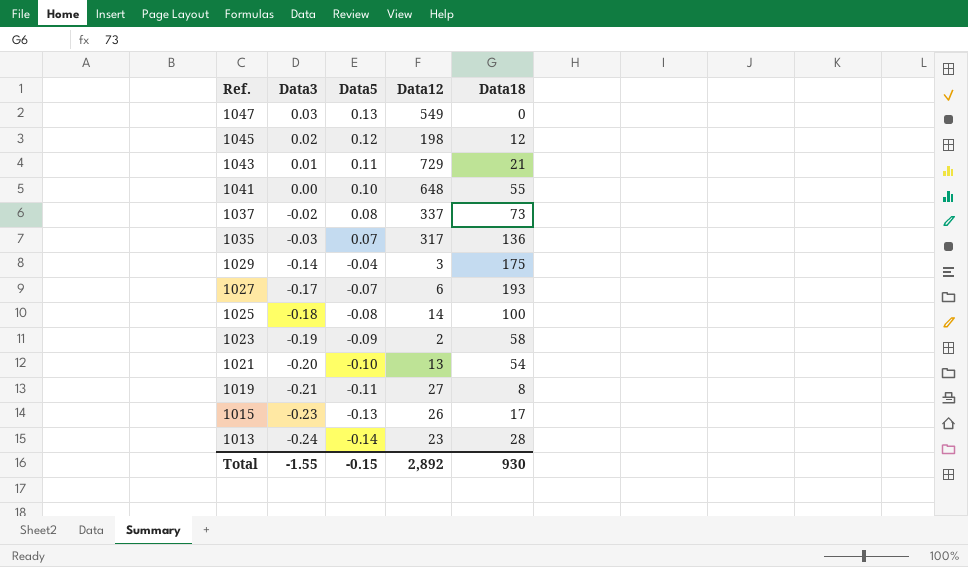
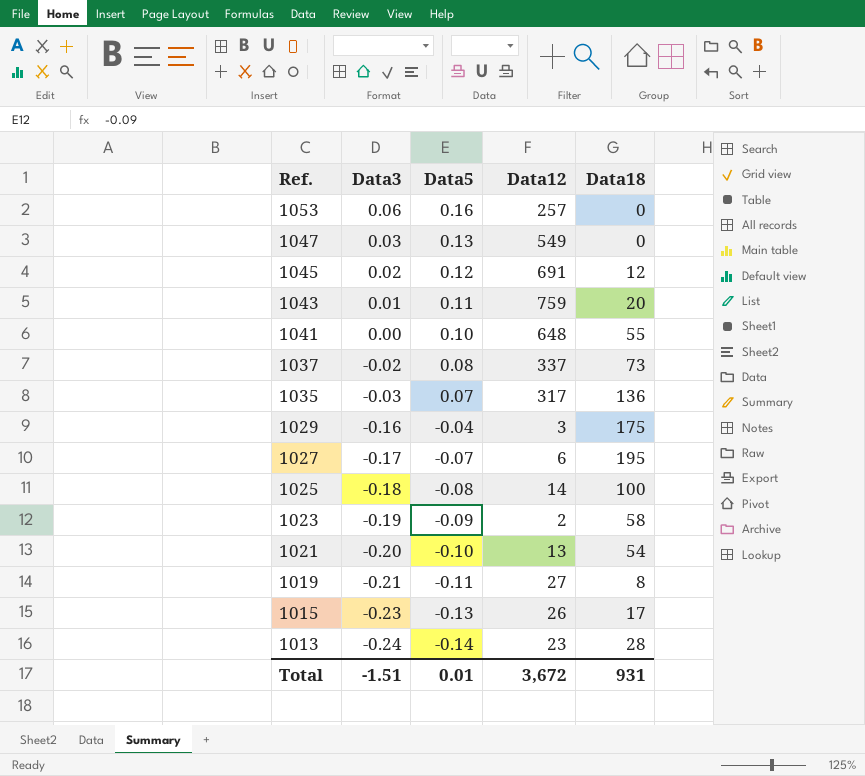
row 1053: none -> 0.06 | 0.16 | 257 | 0
1045 | Data12: 198 -> 691
1043 | Data12: 729 -> 759
1043 | Data18: 21 -> 20
1029 | Data3: -0.14 -> -0.16
1027 | Data18: 193 -> 195
Total | Data3: -1.55 -> -1.51
Total | Data5: -0.15 -> 0.01
Total | Data12: 2,892 -> 3,672
Total | Data18: 930 -> 931

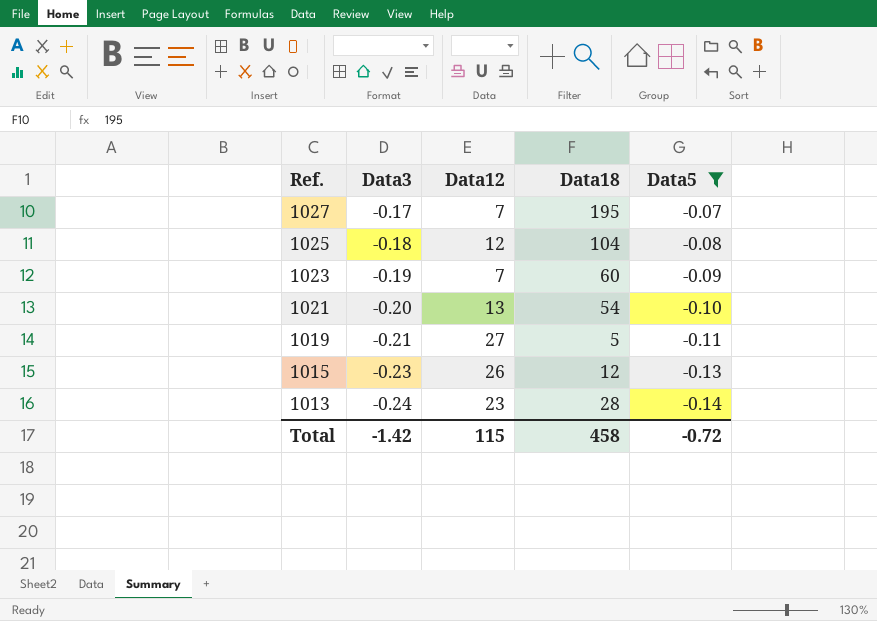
filter: none -> Data5 <= -0.07
column Data5 | position: 3 -> 5
1027 | Data12: 6 -> 7
1025 | Data12: 14 -> 12
1025 | Data18: 100 -> 104
1023 | Data12: 2 -> 7
1023 | Data18: 58 -> 60
1019 | Data18: 8 -> 5
1015 | Data18: 17 -> 12
Total | Data3: -1.51 -> -1.42
Total | Data12: 3,672 -> 115
Total | Data18: 931 -> 458
Total | Data5: 0.01 -> -0.72

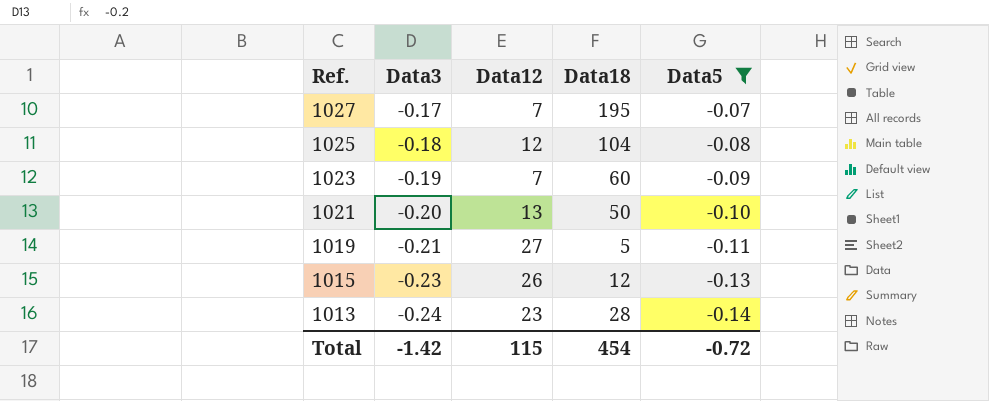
1021 | Data18: 54 -> 50
Total | Data18: 458 -> 454

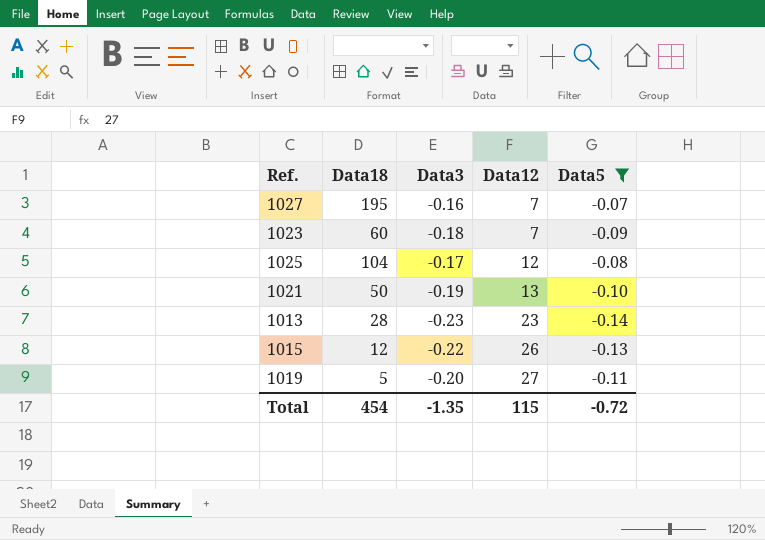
row order: Ref. descending -> Data12 ascending
column Data18 | position: 4 -> 2
1027 | Data3: -0.17 -> -0.16
1023 | Data3: -0.19 -> -0.18
1025 | Data3: -0.18 -> -0.17
1021 | Data3: -0.20 -> -0.19
1013 | Data3: -0.24 -> -0.23
1015 | Data3: -0.23 -> -0.22
1019 | Data3: -0.21 -> -0.20
Total | Data3: -1.42 -> -1.35

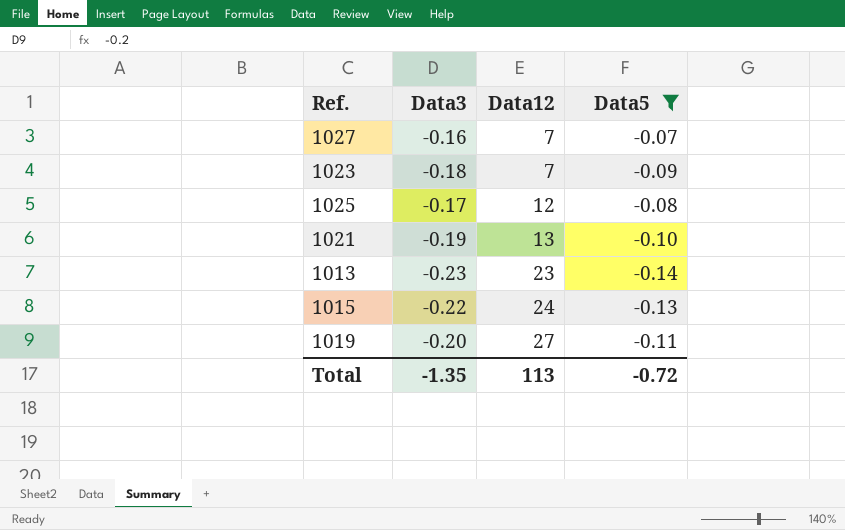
column Data18 | position: 2 -> none
1015 | Data12: 26 -> 24
Total | Data12: 115 -> 113

